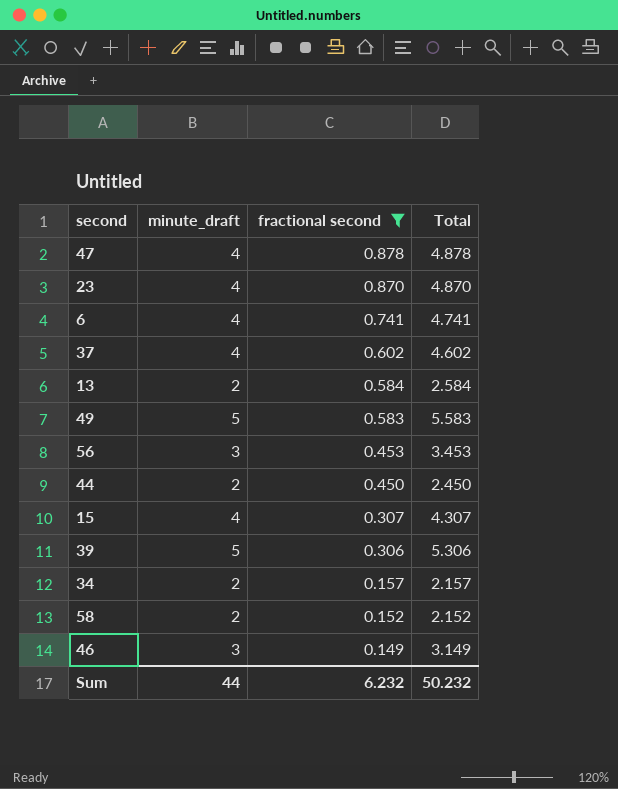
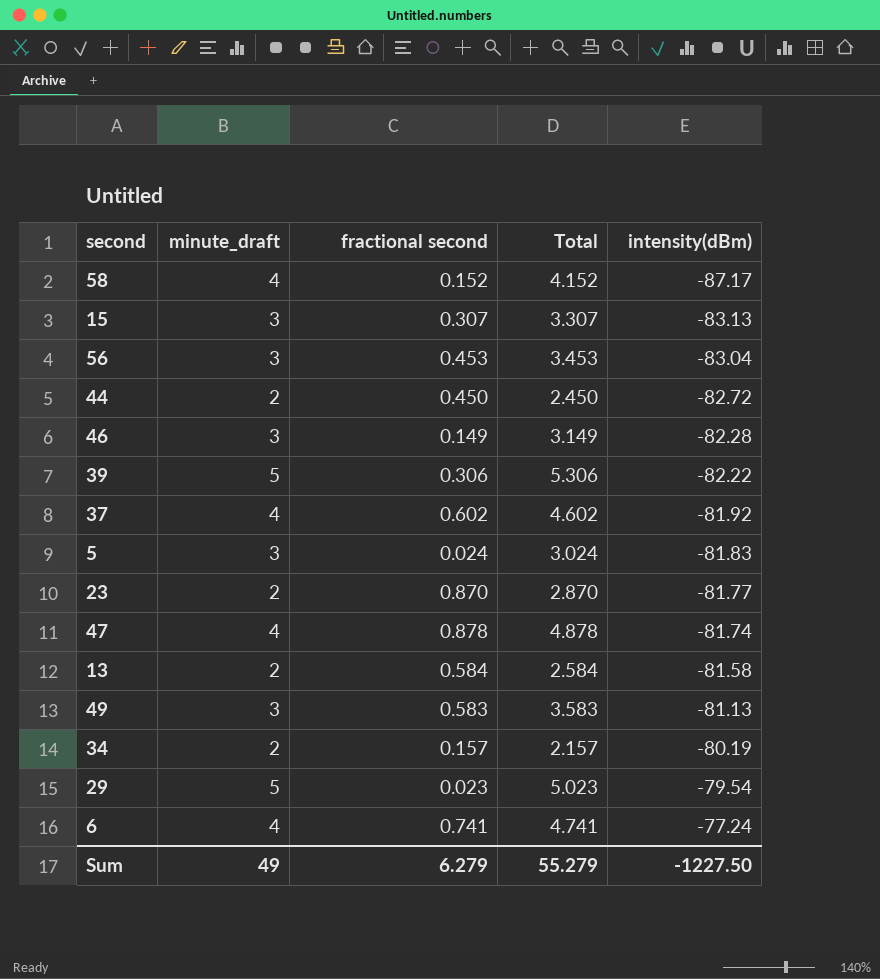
filter: fractional second >= 0.149 -> none
row order: fractional second descending -> intensity(dBm) ascending
column intensity(dBm) | position: none -> 5
58 | minute_draft: 2 -> 4
58 | Total: 2.152 -> 4.152
15 | minute_draft: 4 -> 3
15 | Total: 4.307 -> 3.307
23 | minute_draft: 4 -> 2
23 | Total: 4.870 -> 2.870
49 | minute_draft: 5 -> 3
49 | Total: 5.583 -> 3.583
Sum | minute_draft: 44 -> 49
Sum | fractional second: 6.232 -> 6.279
Sum | Total: 50.232 -> 55.279

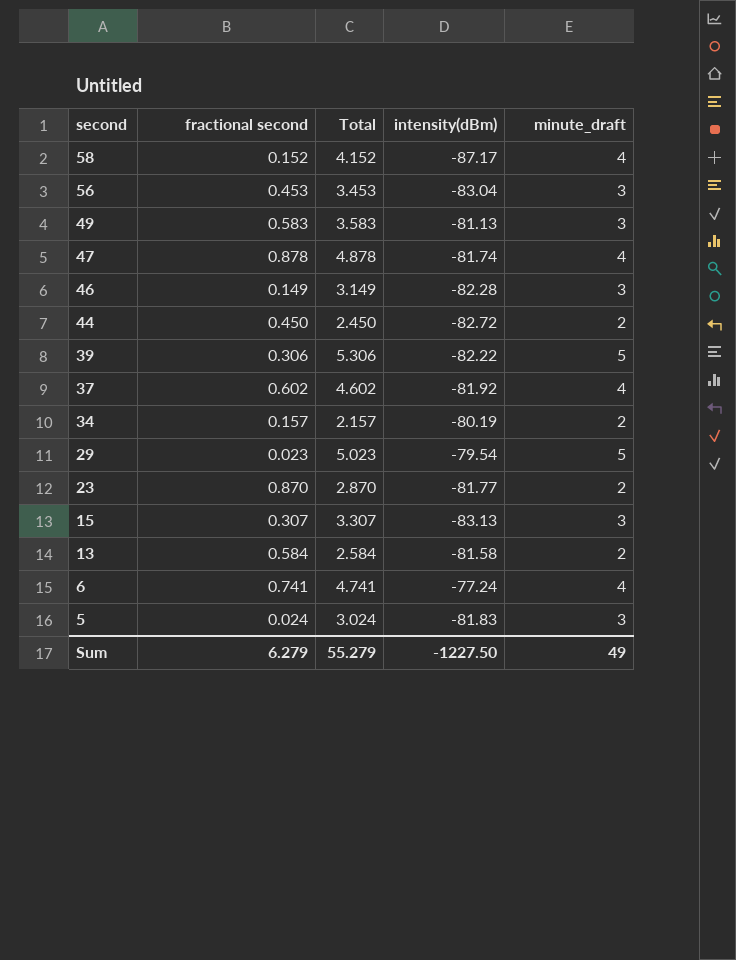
row order: intensity(dBm) ascending -> second descending
column minute_draft | position: 2 -> 5

